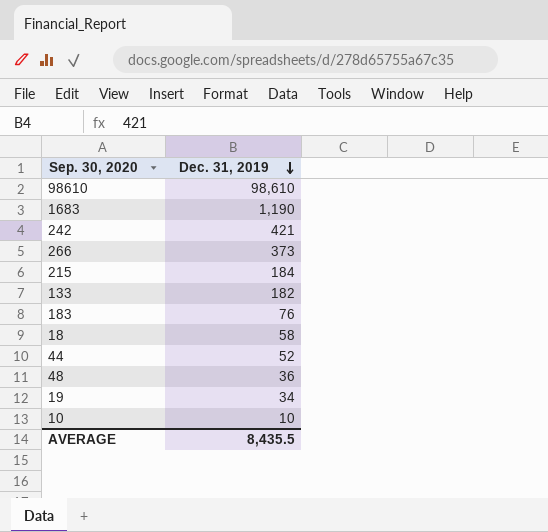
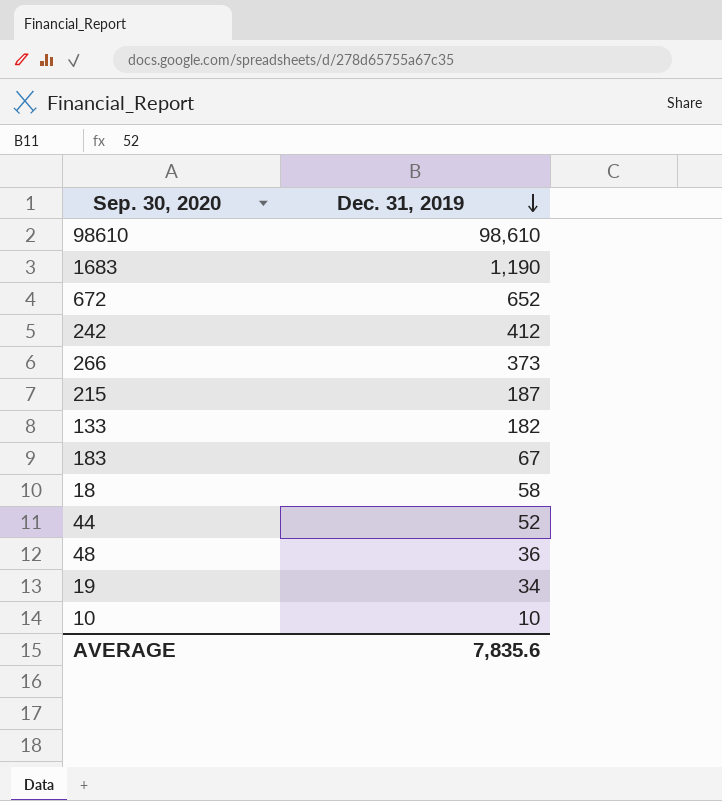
row 672: none -> 652
242 | Dec. 31, 2019: 421 -> 412
215 | Dec. 31, 2019: 184 -> 187
183 | Dec. 31, 2019: 76 -> 67
AVERAGE | Dec. 31, 2019: 8,435.5 -> 7,835.6

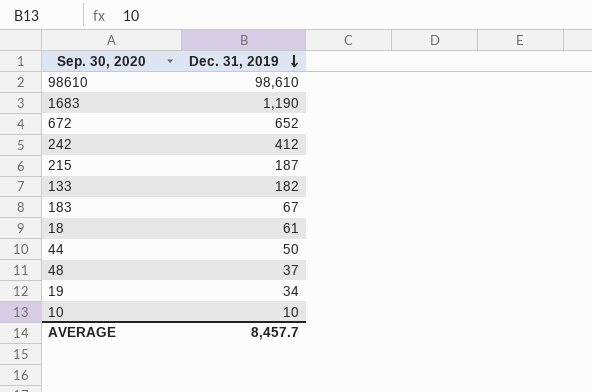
row 266: 373 -> none
18 | Dec. 31, 2019: 58 -> 61
44 | Dec. 31, 2019: 52 -> 50
48 | Dec. 31, 2019: 36 -> 37
AVERAGE | Dec. 31, 2019: 7,835.6 -> 8,457.7

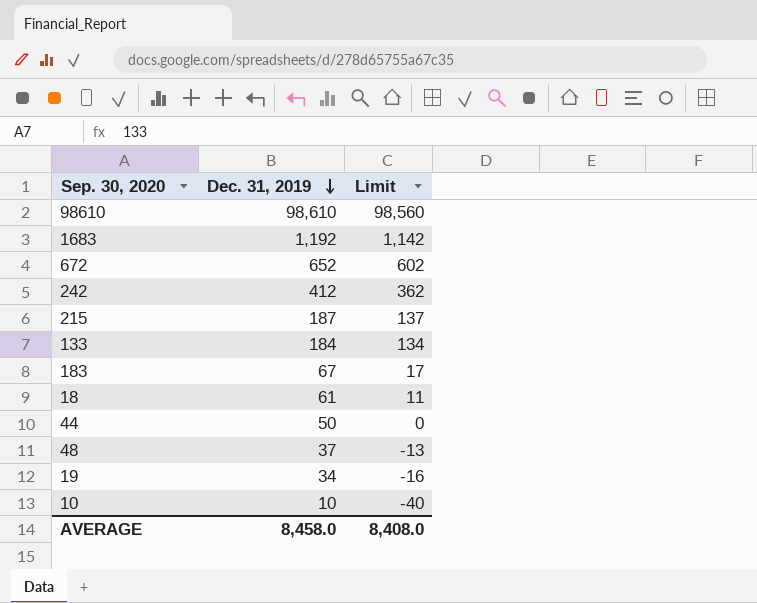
column Limit | formula: none -> [Dec. 31, 2019] - 50
1683 | Dec. 31, 2019: 1,190 -> 1,192
133 | Dec. 31, 2019: 182 -> 184
AVERAGE | Dec. 31, 2019: 8,457.7 -> 8,458.0

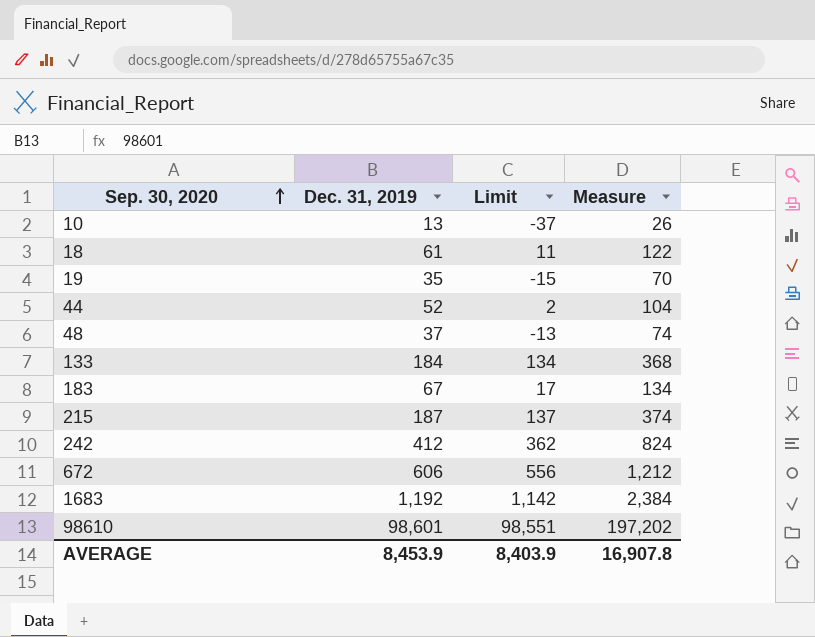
row order: Dec. 31, 2019 descending -> Sep. 30, 2020 ascending
column Measure | formula: none -> [Dec. 31, 2019] * 2
10 | Dec. 31, 2019: 10 -> 13
10 | Limit: -40 -> -37
19 | Dec. 31, 2019: 34 -> 35
19 | Limit: -16 -> -15
44 | Dec. 31, 2019: 50 -> 52
44 | Limit: 0 -> 2
672 | Dec. 31, 2019: 652 -> 606
672 | Limit: 602 -> 556
98610 | Dec. 31, 2019: 98,610 -> 98,601
98610 | Limit: 98,560 -> 98,551
AVERAGE | Dec. 31, 2019: 8,458.0 -> 8,453.9
AVERAGE | Limit: 8,408.0 -> 8,403.9

